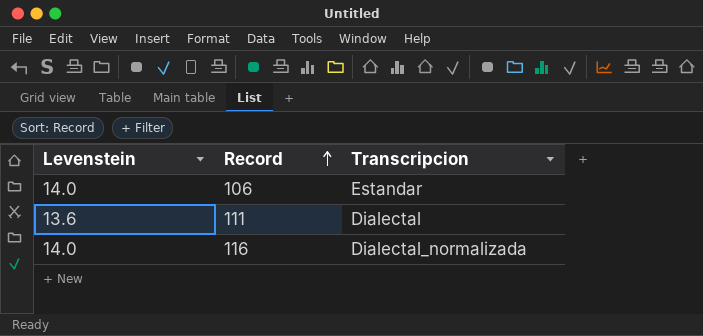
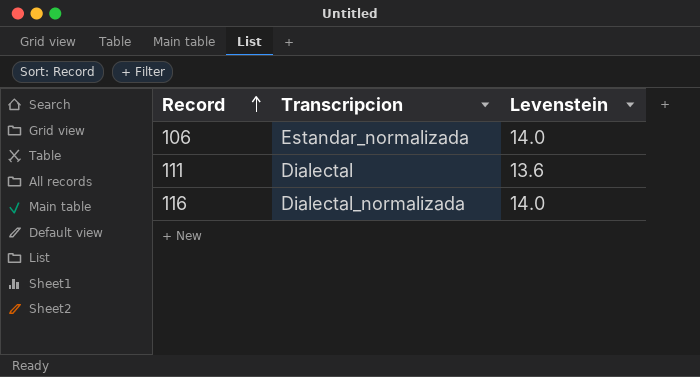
column Levenstein | position: 1 -> 3
106 | Transcripcion: Estandar -> Estandar_normalizada

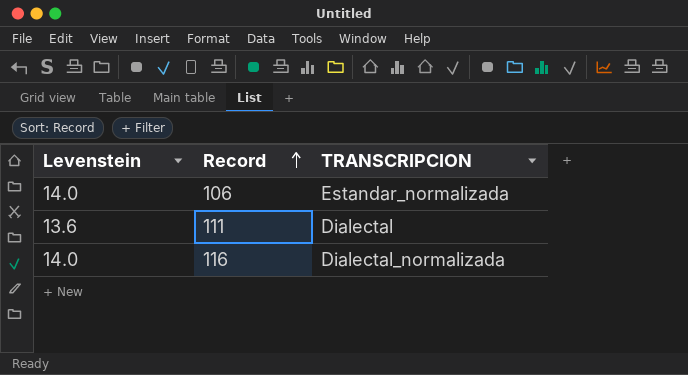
column Levenstein | position: 3 -> 1
column name: Transcripcion -> TRANSCRIPCION

